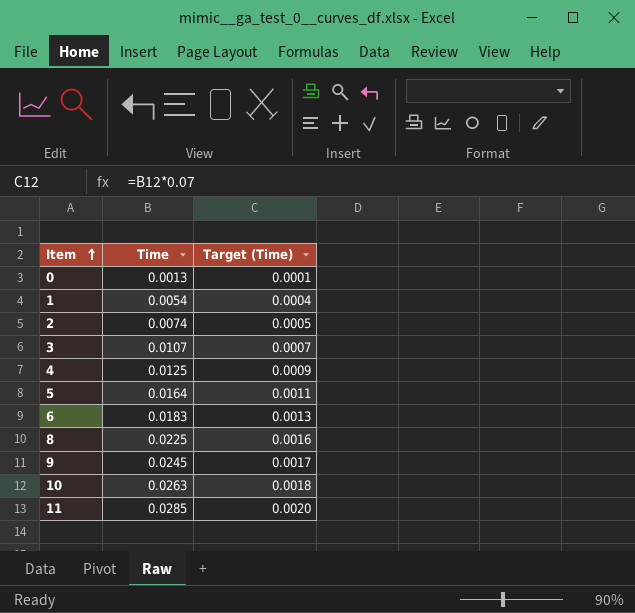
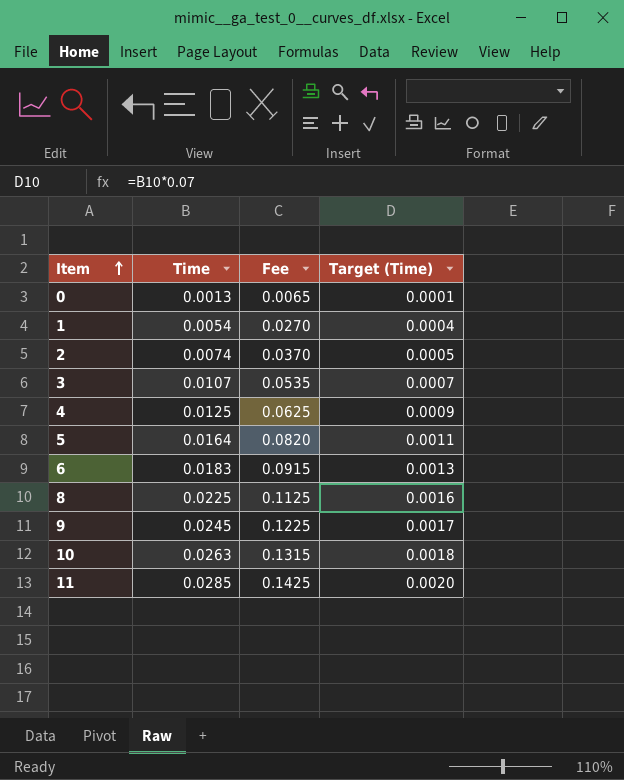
column Fee | formula: none -> [Time] * 5

